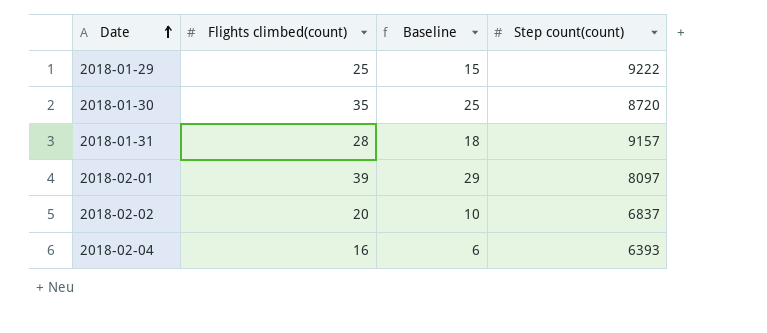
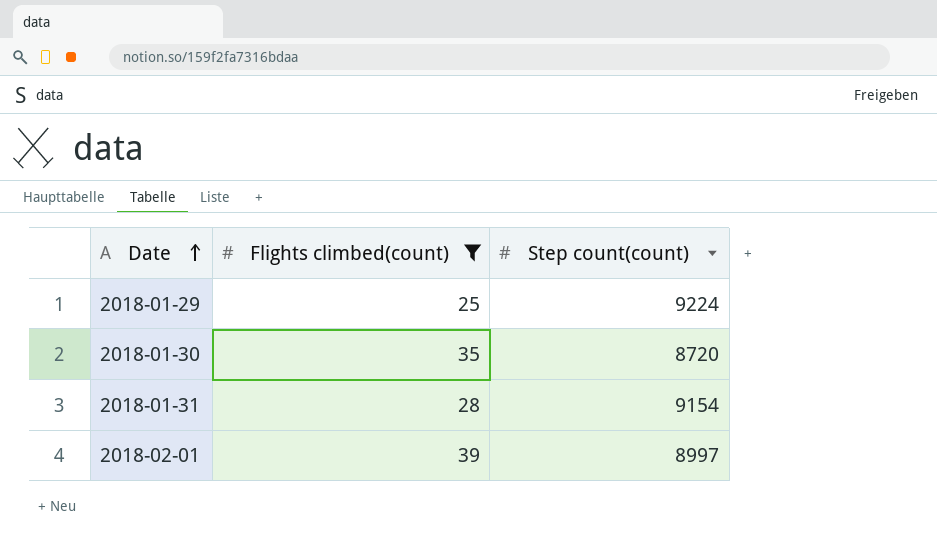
filter: none -> Flights climbed(count) >= 25
column Baseline | formula: [Flights climbed(count)] - 10 -> none
2018-01-29 | Step count(count): 9222 -> 9224
2018-01-31 | Step count(count): 9157 -> 9154
2018-02-01 | Step count(count): 8097 -> 8997

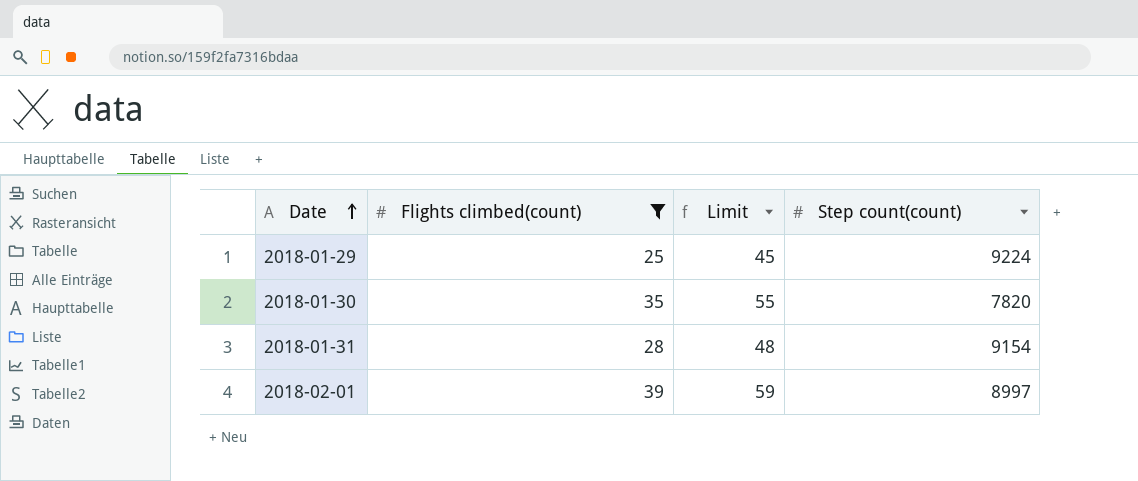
column Limit | formula: none -> [Flights climbed(count)] + 20
2018-01-30 | Step count(count): 8720 -> 7820

